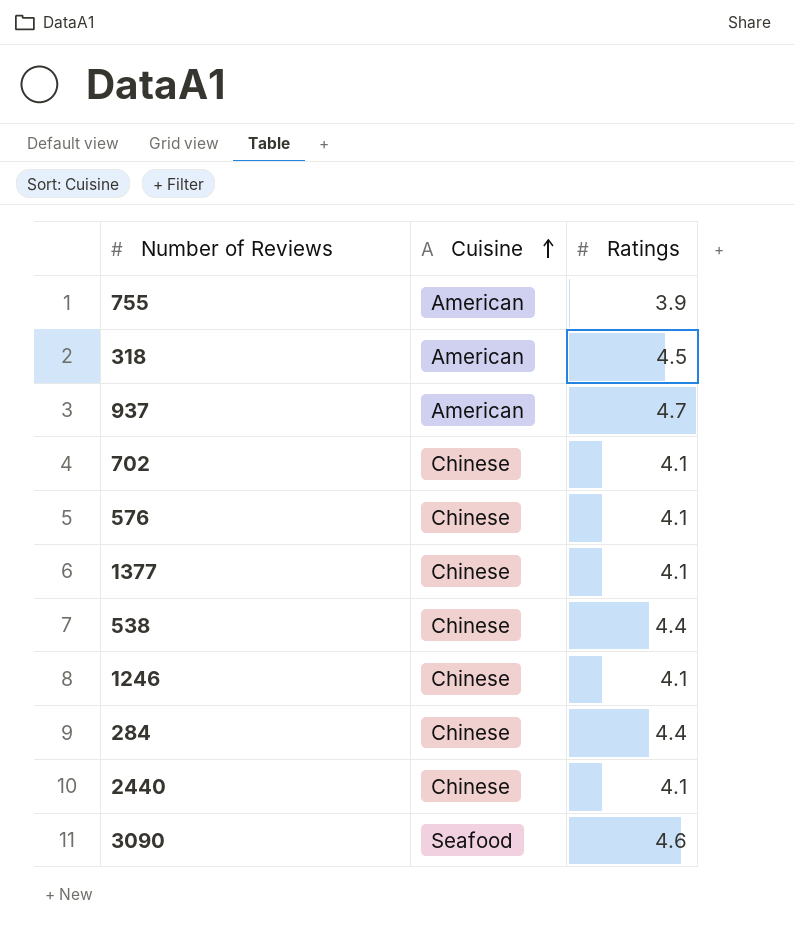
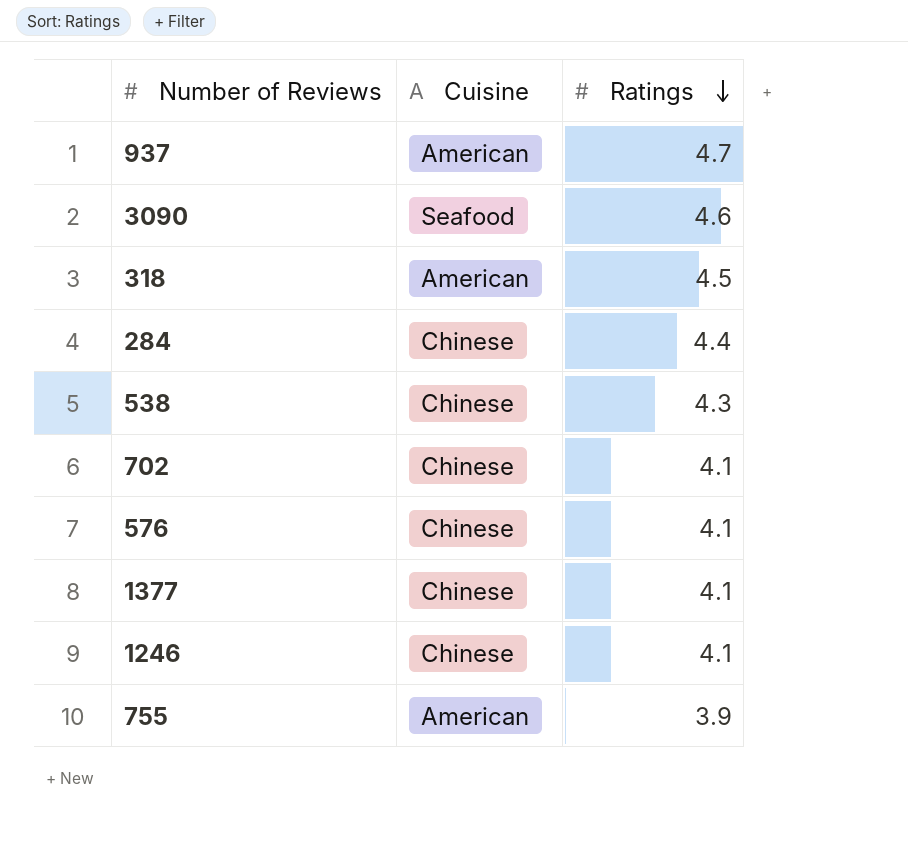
row order: Cuisine ascending -> Ratings descending
row 2440: Chinese | 4.1 -> none
538 | Ratings: 4.4 -> 4.3

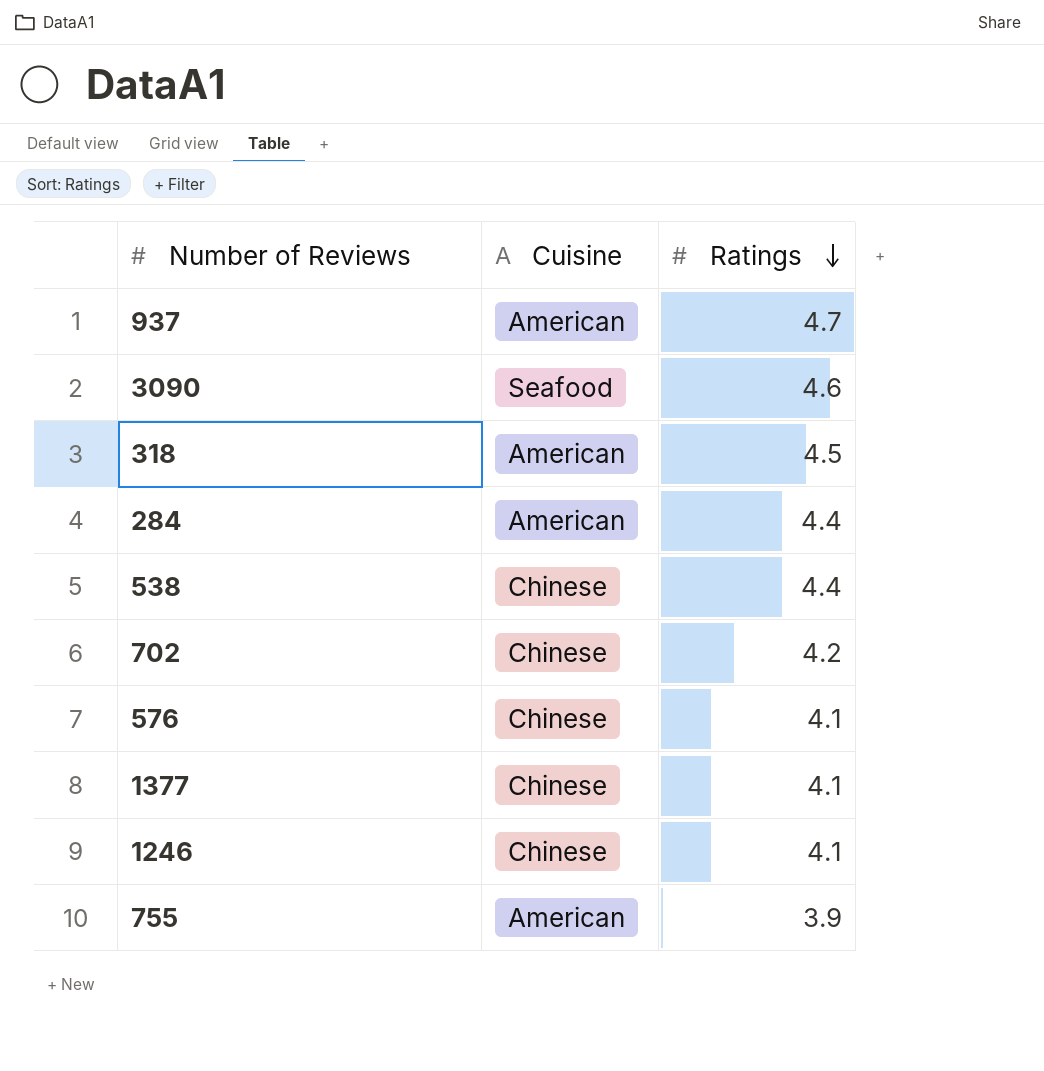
284 | Cuisine: Chinese -> American
538 | Ratings: 4.3 -> 4.4
702 | Ratings: 4.1 -> 4.2

